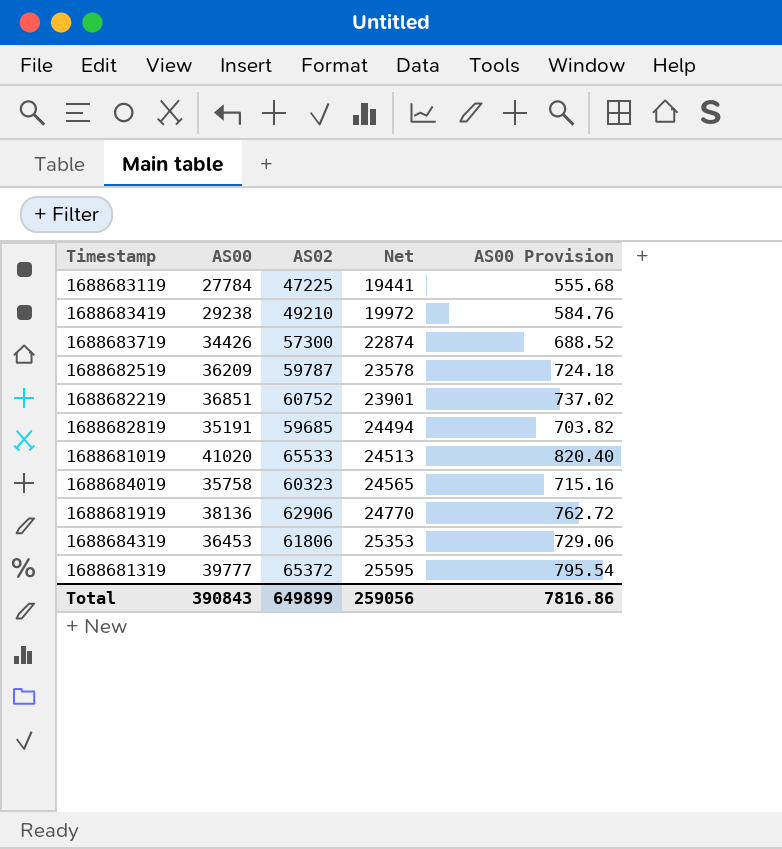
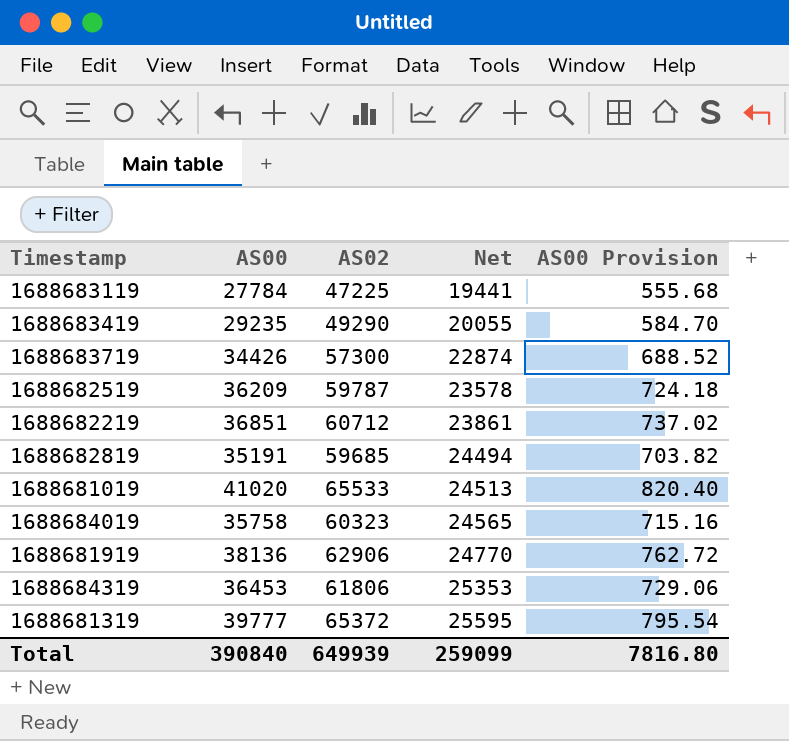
1688683419 | AS00: 29238 -> 29235
1688683419 | AS02: 49210 -> 49290
1688683419 | Net: 19972 -> 20055
1688683419 | AS00 Provision: 584.76 -> 584.70
1688682219 | AS02: 60752 -> 60712
1688682219 | Net: 23901 -> 23861
Total | AS00: 390843 -> 390840
Total | AS02: 649899 -> 649939
Total | Net: 259056 -> 259099
Total | AS00 Provision: 7816.86 -> 7816.80

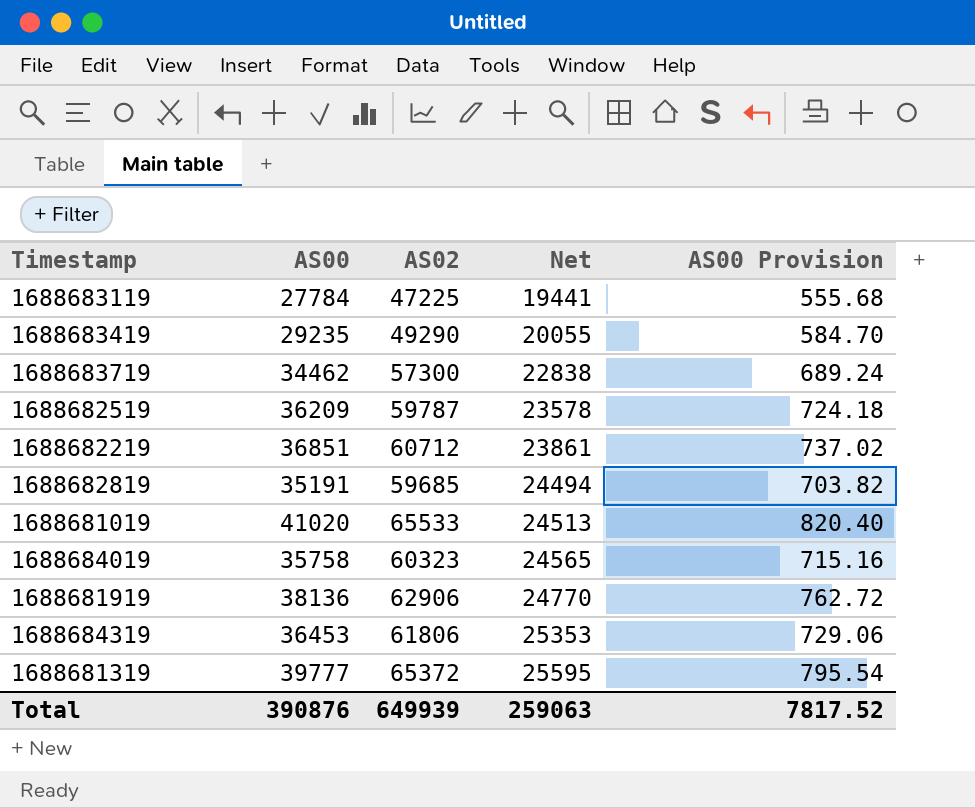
1688683719 | AS00: 34426 -> 34462
1688683719 | Net: 22874 -> 22838
1688683719 | AS00 Provision: 688.52 -> 689.24
Total | AS00: 390840 -> 390876
Total | Net: 259099 -> 259063
Total | AS00 Provision: 7816.80 -> 7817.52

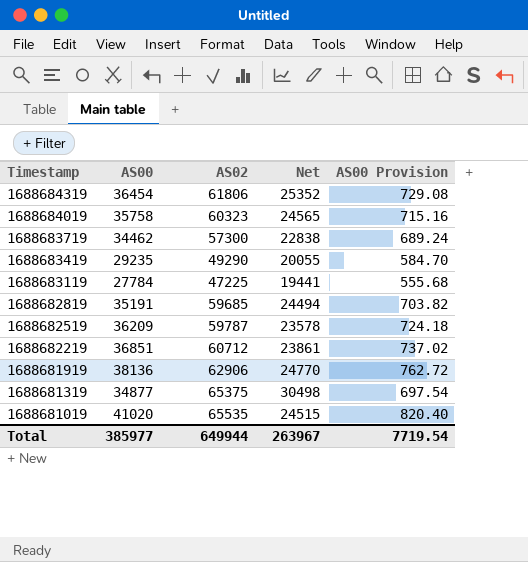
row order: Net ascending -> Timestamp descending
1688684319 | AS00: 36453 -> 36454
1688684319 | Net: 25353 -> 25352
1688684319 | AS00 Provision: 729.06 -> 729.08
1688681319 | AS00: 39777 -> 34877
1688681319 | AS02: 65372 -> 65375
1688681319 | Net: 25595 -> 30498
1688681319 | AS00 Provision: 795.54 -> 697.54
1688681019 | AS02: 65533 -> 65535
1688681019 | Net: 24513 -> 24515
Total | AS00: 390876 -> 385977
Total | AS02: 649939 -> 649944
Total | Net: 259063 -> 263967
Total | AS00 Provision: 7817.52 -> 7719.54

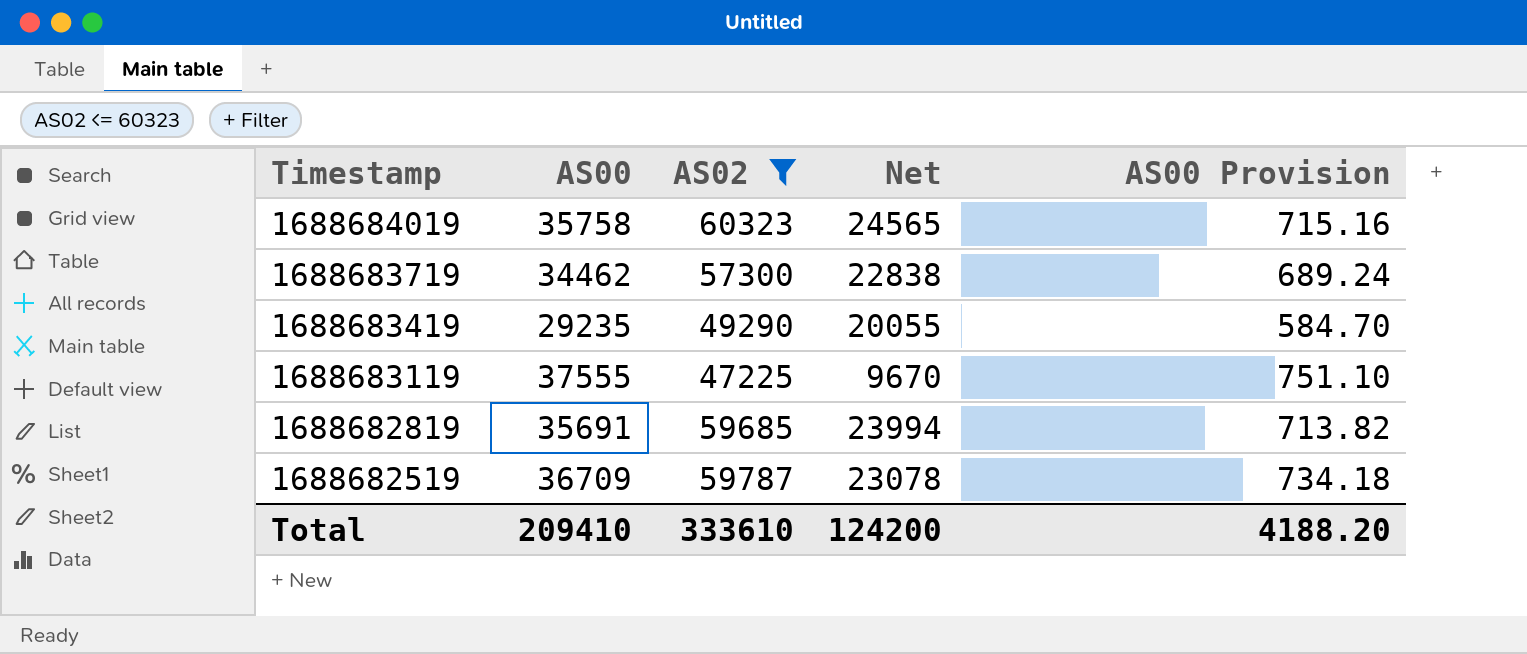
filter: none -> AS02 <= 60323
1688683119 | AS00: 27784 -> 37555
1688683119 | Net: 19441 -> 9670
1688683119 | AS00 Provision: 555.68 -> 751.10
1688682819 | AS00: 35191 -> 35691
1688682819 | Net: 24494 -> 23994
1688682819 | AS00 Provision: 703.82 -> 713.82
1688682519 | AS00: 36209 -> 36709
1688682519 | Net: 23578 -> 23078
1688682519 | AS00 Provision: 724.18 -> 734.18
Total | AS00: 385977 -> 209410
Total | AS02: 649944 -> 333610
Total | Net: 263967 -> 124200
Total | AS00 Provision: 7719.54 -> 4188.20

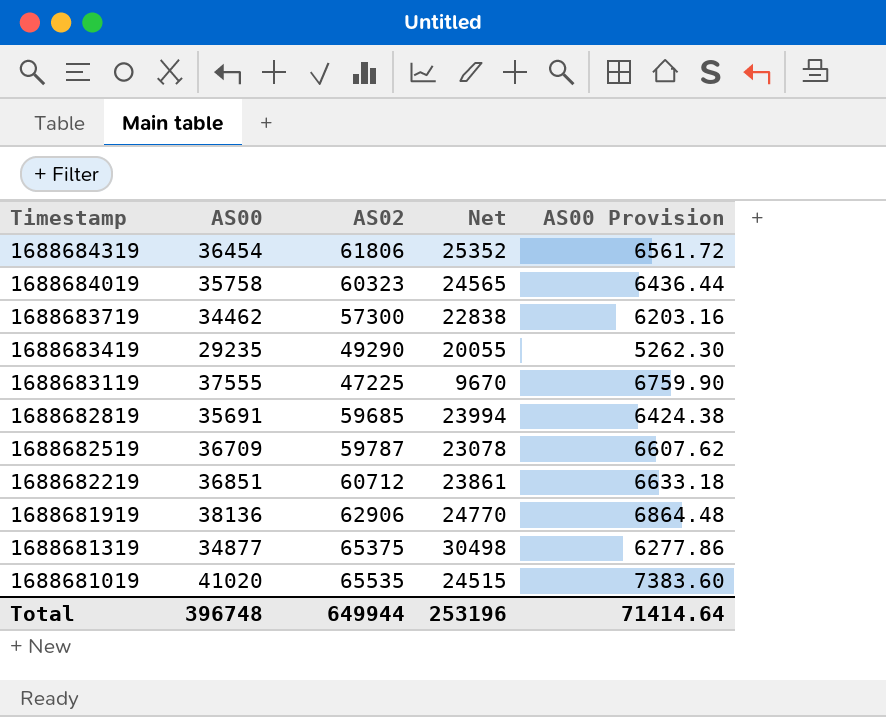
filter: AS02 <= 60323 -> none
column AS00 Provision | formula: [AS00] * 0.02 -> [AS00] * 0.18
Total | AS00: 209410 -> 396748
Total | AS02: 333610 -> 649944
Total | Net: 124200 -> 253196
Total | AS00 Provision: 4188.20 -> 71414.64

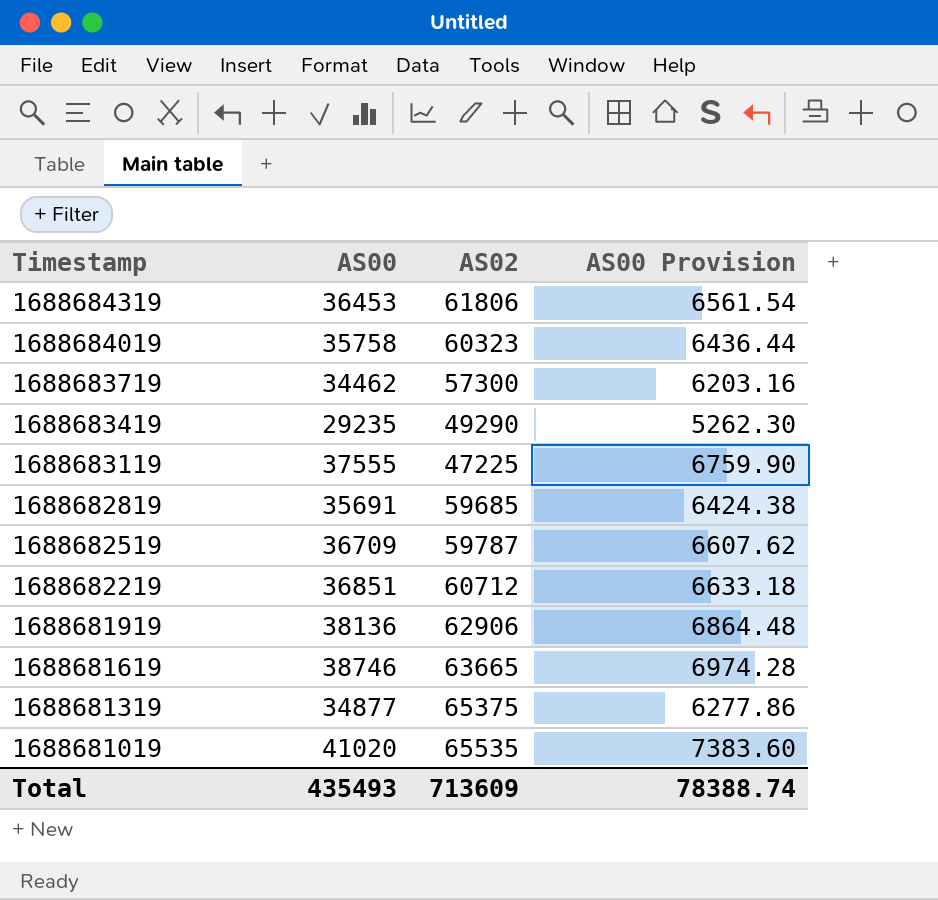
column Net | formula: [AS02] - [AS00] -> none
1688684319 | AS00: 36454 -> 36453
1688684319 | AS00 Provision: 6561.72 -> 6561.54
row 1688681619: none -> 38746 | 63665 | 6974.28
Total | AS00: 396748 -> 435493
Total | AS02: 649944 -> 713609
Total | AS00 Provision: 71414.64 -> 78388.74

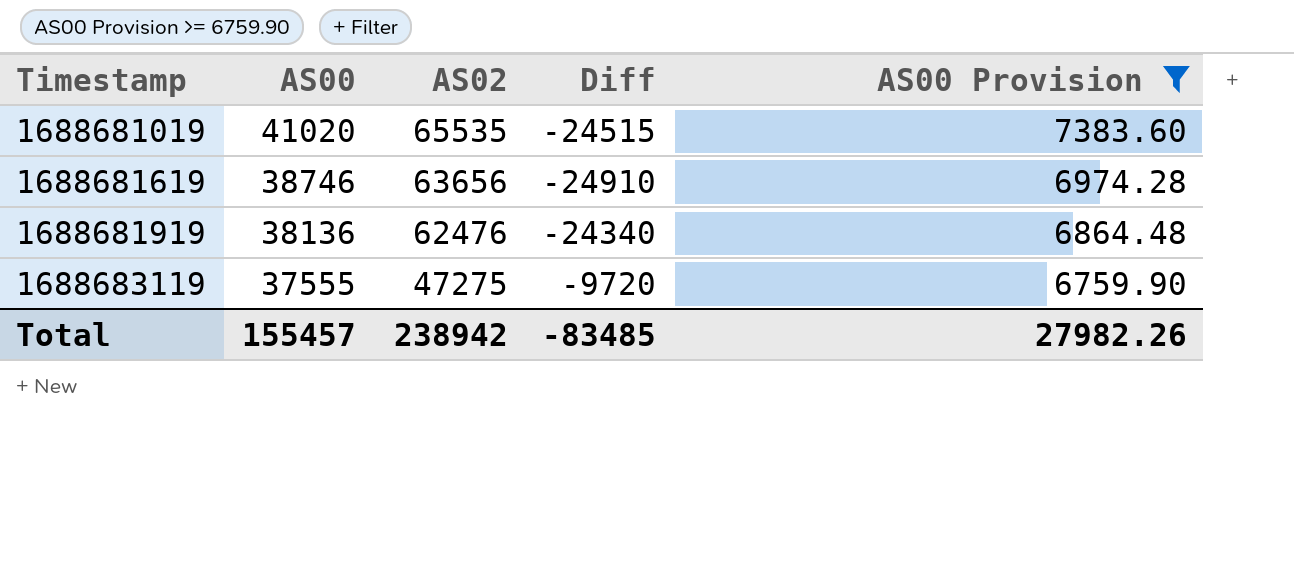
filter: none -> AS00 Provision >= 6759.90
row order: Timestamp descending -> Timestamp ascending
column Diff | formula: none -> [AS00] - [AS02]
1688681619 | AS02: 63665 -> 63656
1688681919 | AS02: 62906 -> 62476
1688683119 | AS02: 47225 -> 47275
Total | AS00: 435493 -> 155457
Total | AS02: 713609 -> 238942
Total | AS00 Provision: 78388.74 -> 27982.26

